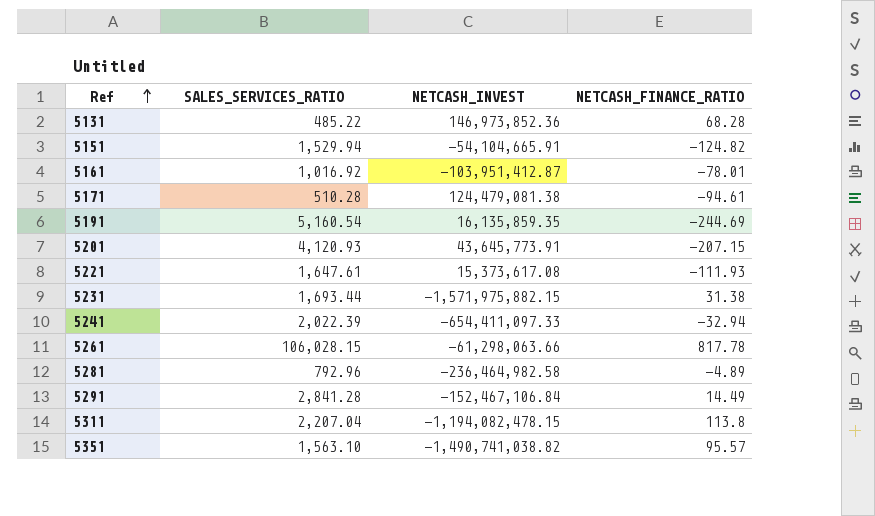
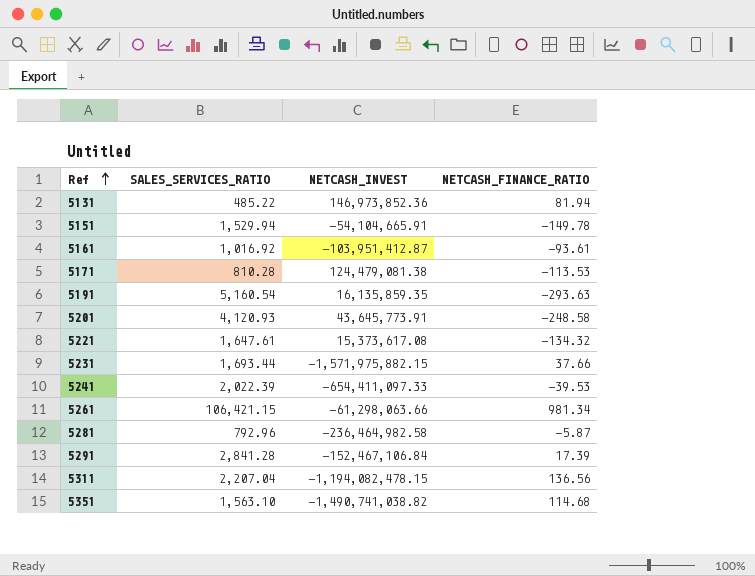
5131 | NETCASH_FINANCE_RATIO: 68.28 -> 81.94
5151 | NETCASH_FINANCE_RATIO: -124.82 -> -149.78
5161 | NETCASH_FINANCE_RATIO: -78.01 -> -93.61
5171 | SALES_SERVICES_RATIO: 510.28 -> 810.28
5171 | NETCASH_FINANCE_RATIO: -94.61 -> -113.53
5191 | NETCASH_FINANCE_RATIO: -244.69 -> -293.63
5201 | NETCASH_FINANCE_RATIO: -207.15 -> -248.58
5221 | NETCASH_FINANCE_RATIO: -111.93 -> -134.32
5231 | NETCASH_FINANCE_RATIO: 31.38 -> 37.66
5241 | NETCASH_FINANCE_RATIO: -32.94 -> -39.53
5261 | SALES_SERVICES_RATIO: 106,028.15 -> 106,421.15
5261 | NETCASH_FINANCE_RATIO: 817.78 -> 981.34
5281 | NETCASH_FINANCE_RATIO: -4.89 -> -5.87
5291 | NETCASH_FINANCE_RATIO: 14.49 -> 17.39
5311 | NETCASH_FINANCE_RATIO: 113.8 -> 136.56
5351 | NETCASH_FINANCE_RATIO: 95.57 -> 114.68

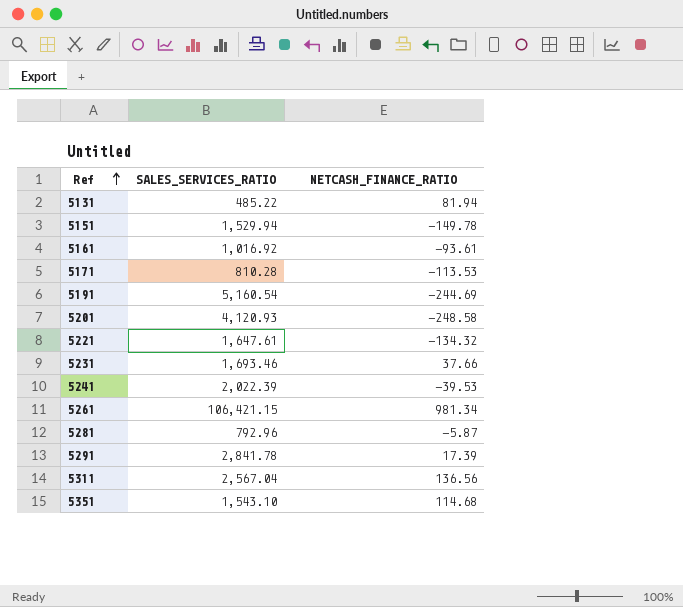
column NETCASH_INVEST | position: 3 -> none
5191 | NETCASH_FINANCE_RATIO: -293.63 -> -244.69
5231 | SALES_SERVICES_RATIO: 1,693.44 -> 1,693.46
5291 | SALES_SERVICES_RATIO: 2,841.28 -> 2,841.78
5311 | SALES_SERVICES_RATIO: 2,207.04 -> 2,567.04
5351 | SALES_SERVICES_RATIO: 1,563.10 -> 1,543.10

